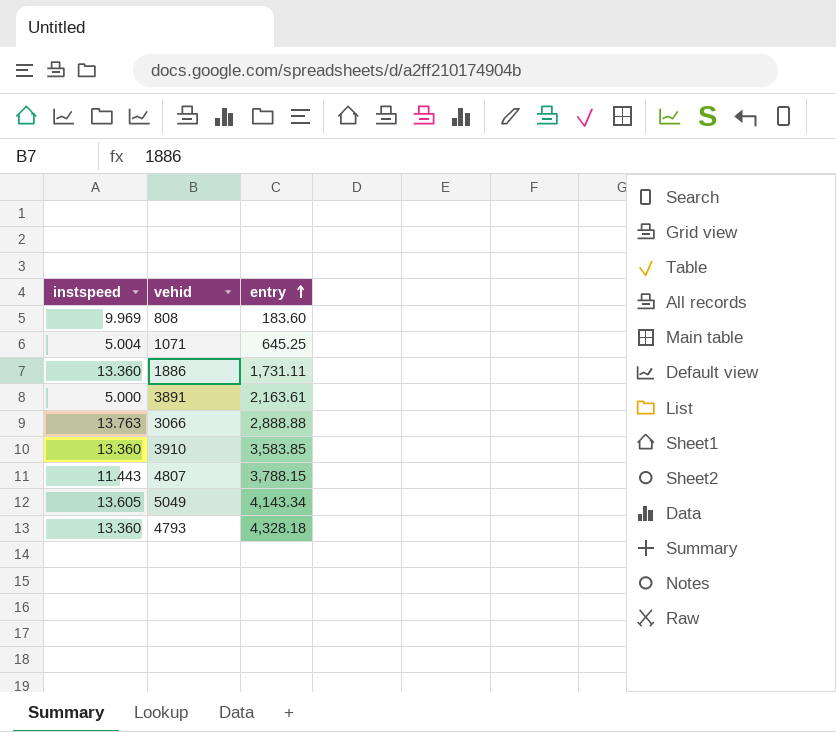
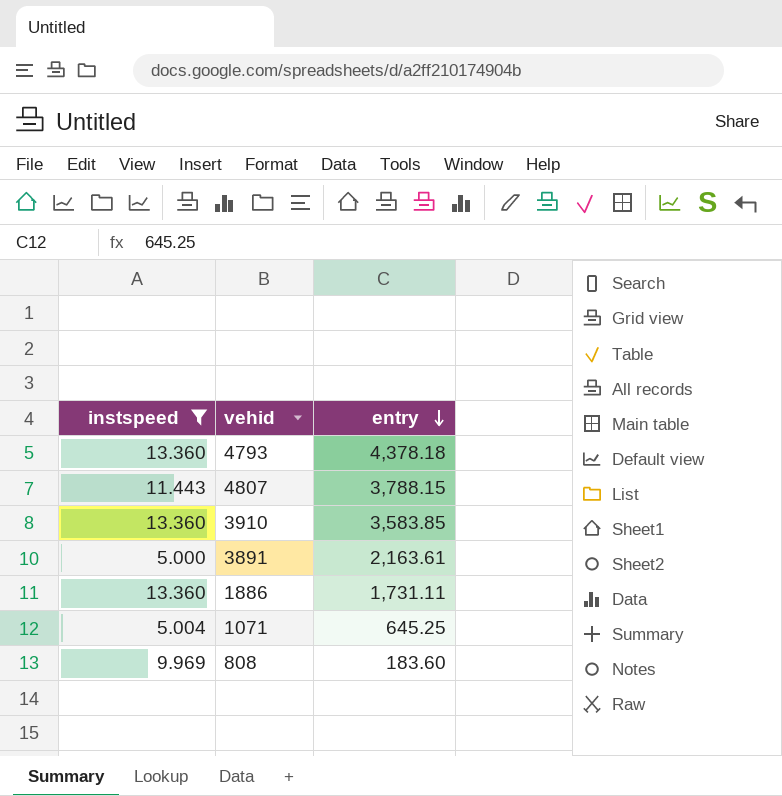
filter: none -> instspeed <= 13.360
row order: entry ascending -> entry descending
4793 | entry: 4,328.18 -> 4,378.18

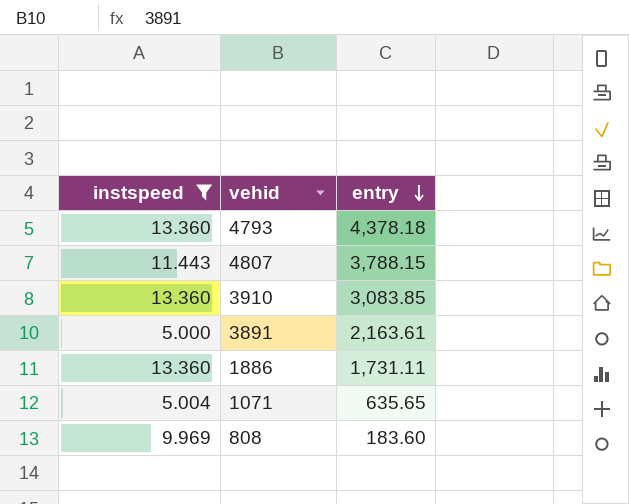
3910 | entry: 3,583.85 -> 3,083.85
1071 | entry: 645.25 -> 635.65

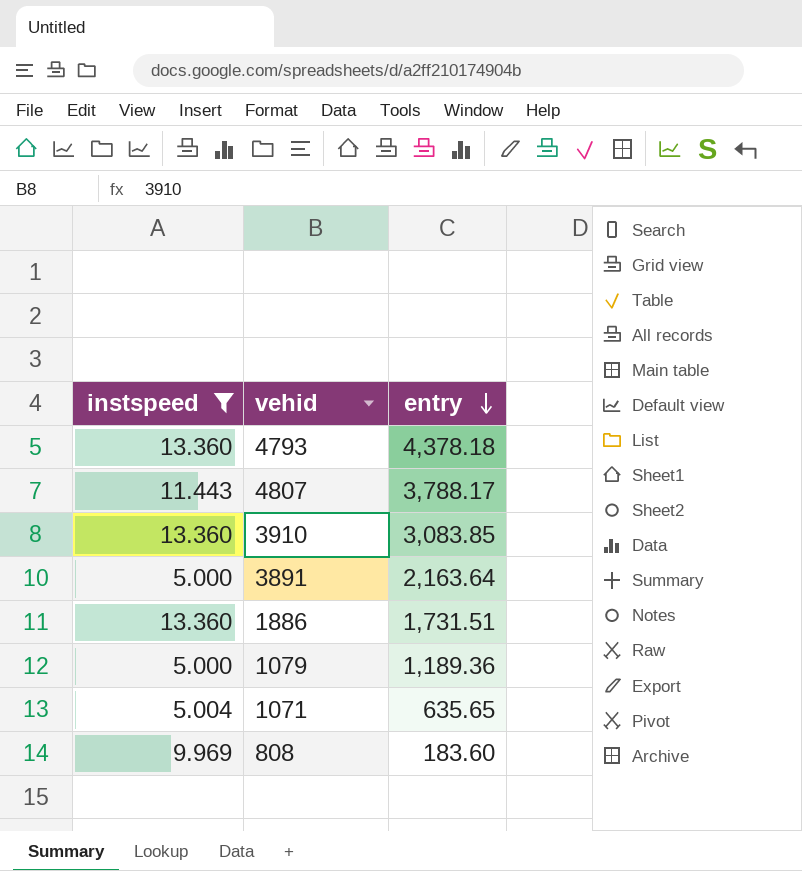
4807 | entry: 3,788.15 -> 3,788.17
3891 | entry: 2,163.61 -> 2,163.64
1886 | entry: 1,731.11 -> 1,731.51
row 1079: none -> 5.000 | 1,189.36

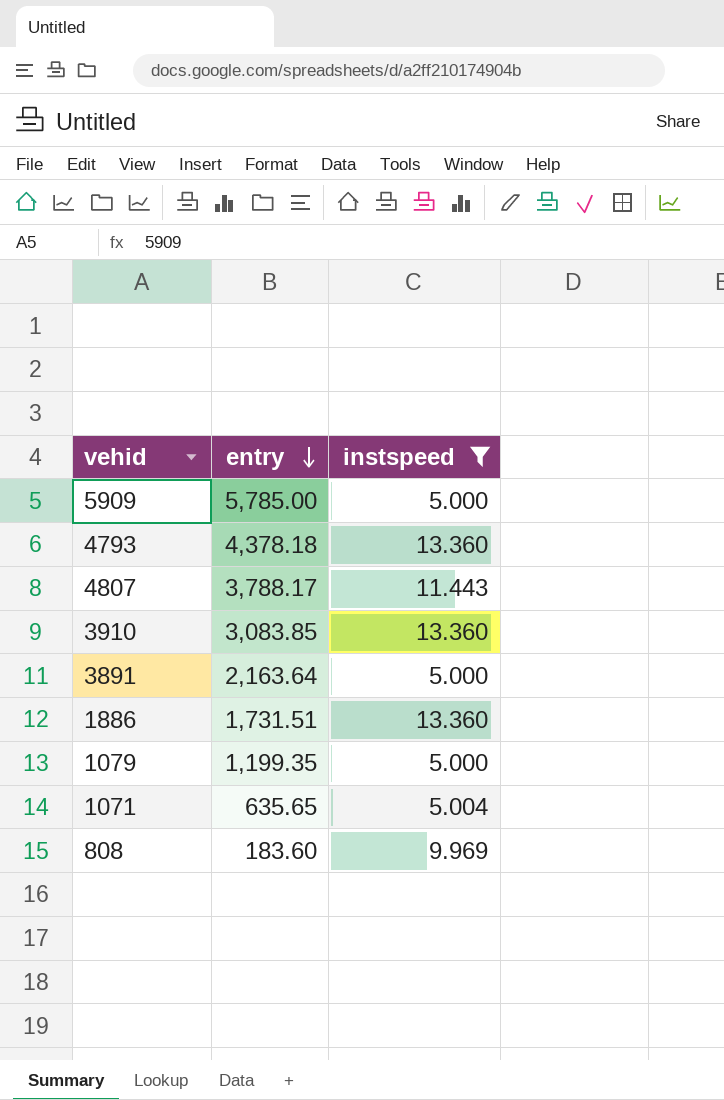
column instspeed | position: 1 -> 3
row 5909: none -> 5,785.00 | 5.000
1079 | entry: 1,189.36 -> 1,199.35

